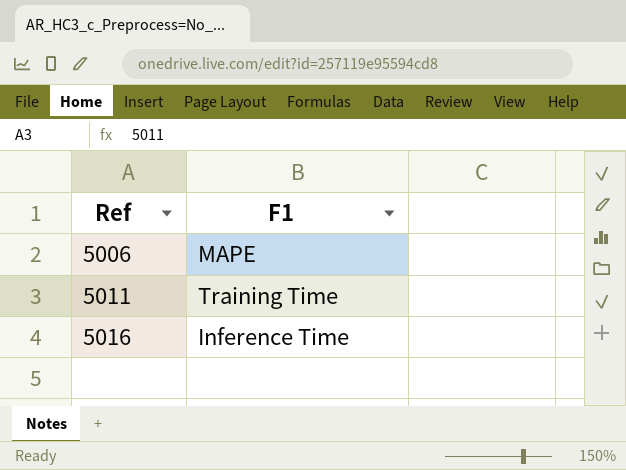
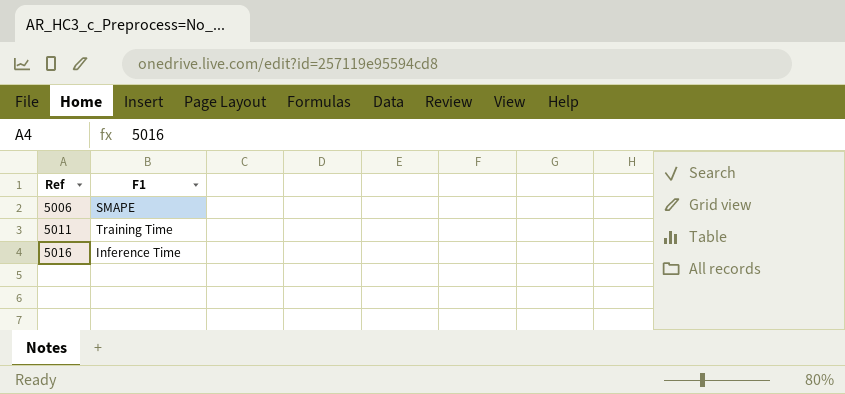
5006 | F1: MAPE -> SMAPE

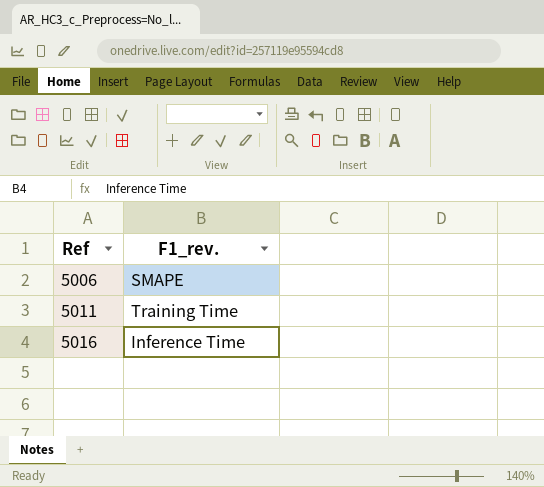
column name: F1 -> F1_rev.

